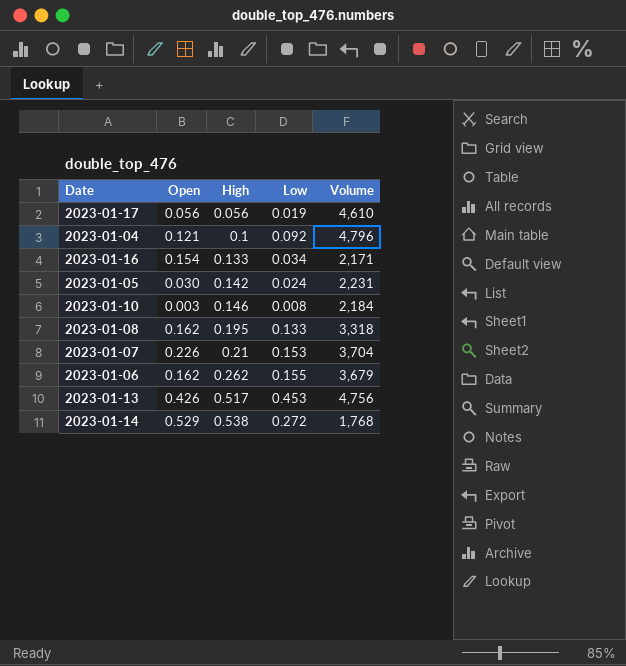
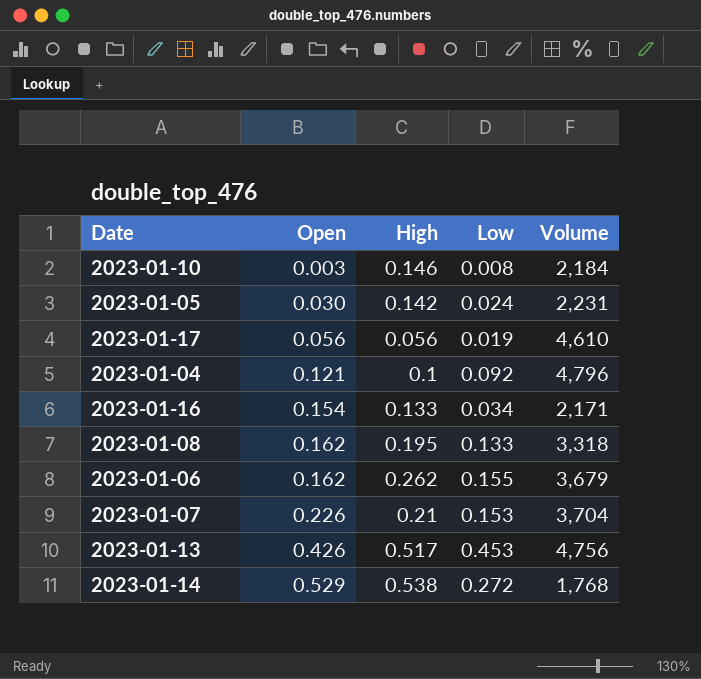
row order: High ascending -> Open ascending

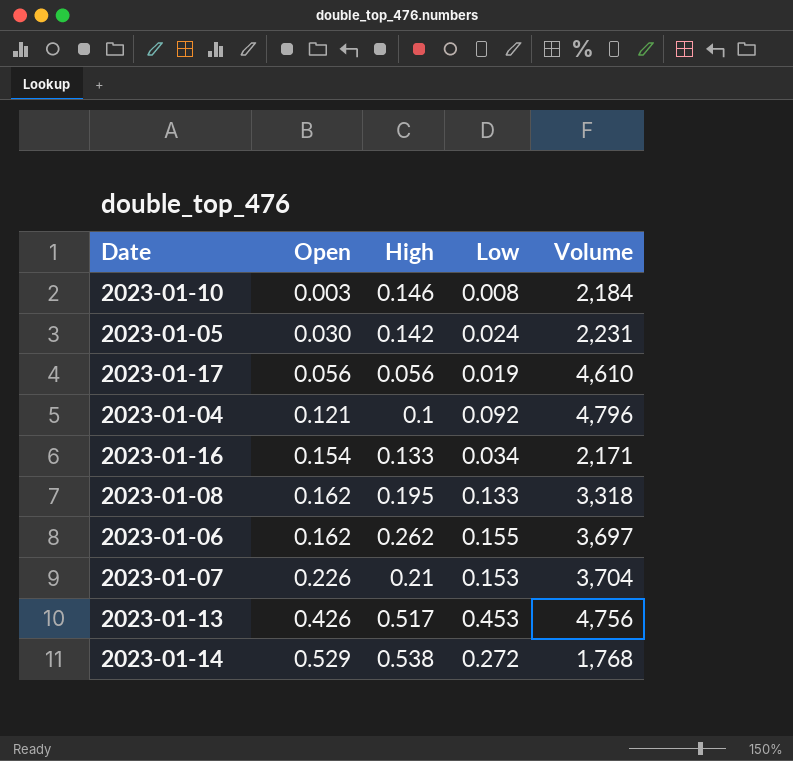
2023-01-06 | Volume: 3,679 -> 3,697

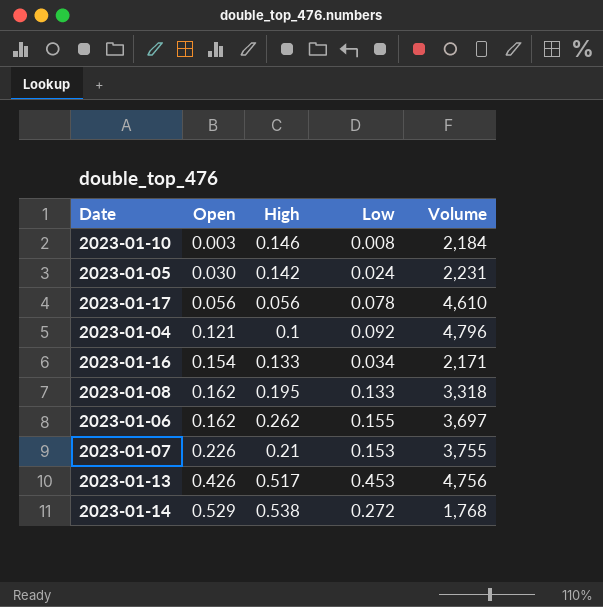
2023-01-17 | Low: 0.019 -> 0.078
2023-01-07 | Volume: 3,704 -> 3,755

